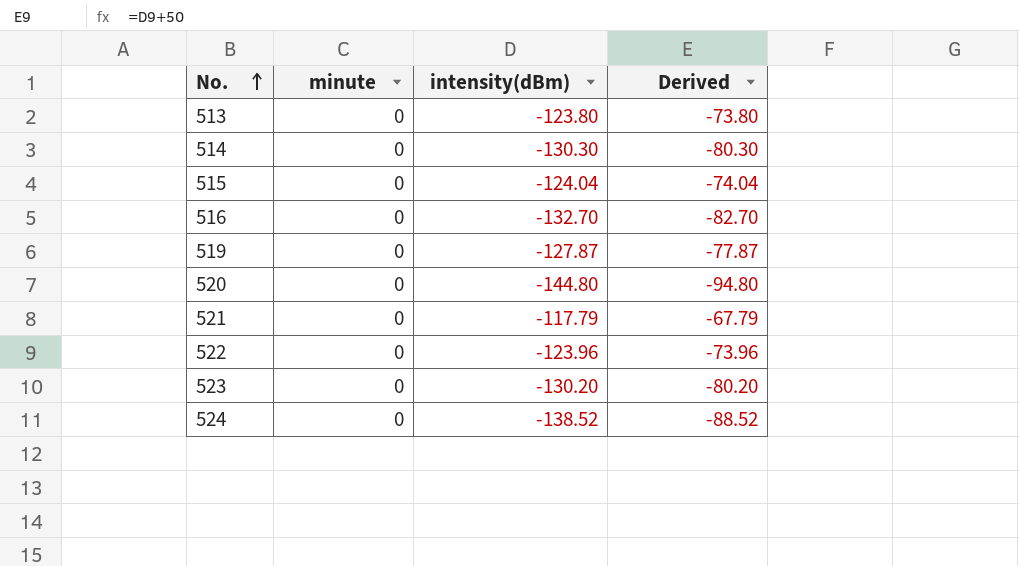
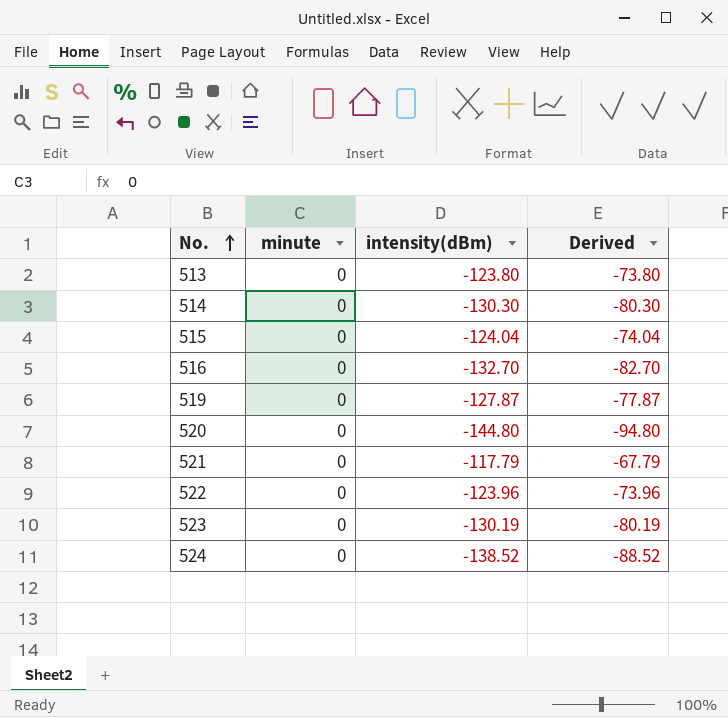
523 | intensity(dBm): -130.20 -> -130.19
523 | Derived: -80.20 -> -80.19

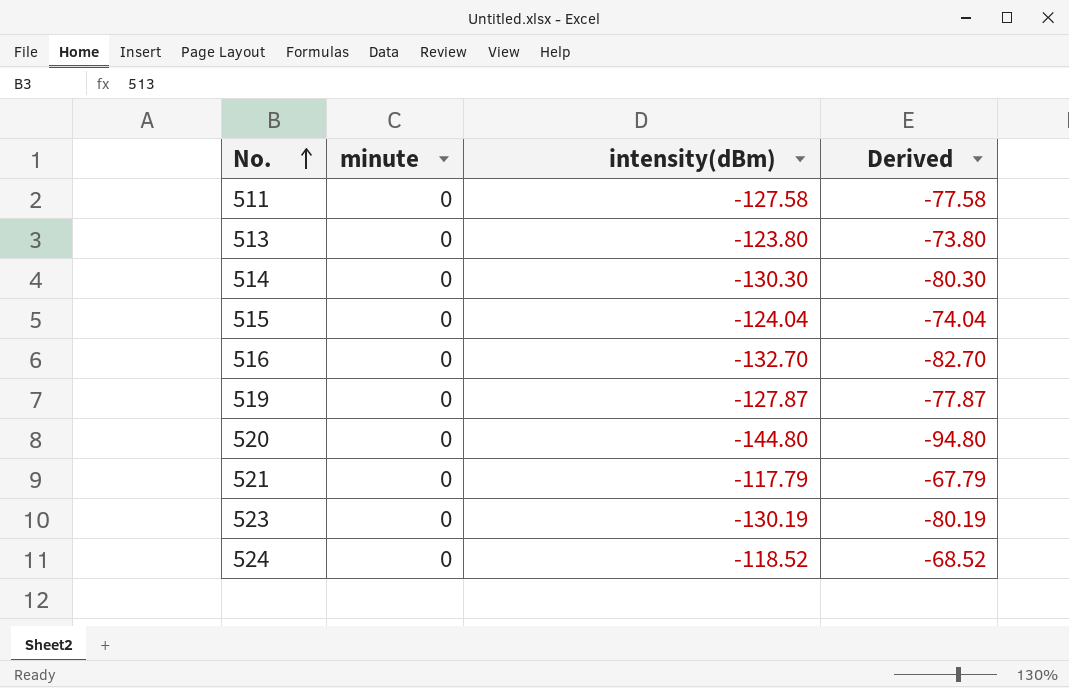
row 522: 0 | -123.96 | -73.96 -> none
row 511: none -> 0 | -127.58 | -77.58
524 | intensity(dBm): -138.52 -> -118.52
524 | Derived: -88.52 -> -68.52

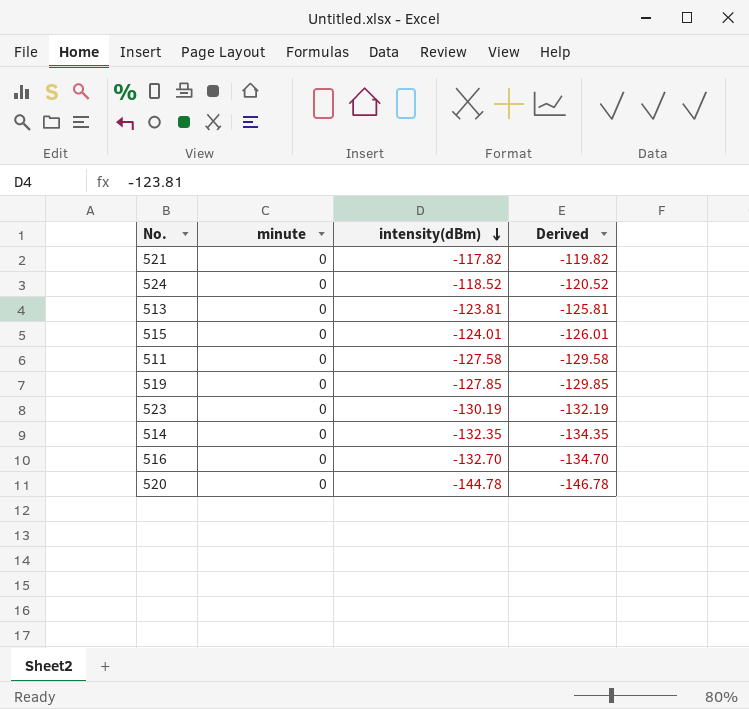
row order: No. ascending -> intensity(dBm) descending
column Derived | formula: [intensity(dBm)] + 50 -> [intensity(dBm)] - 2
521 | intensity(dBm): -117.79 -> -117.82
513 | intensity(dBm): -123.80 -> -123.81
515 | intensity(dBm): -124.04 -> -124.01
519 | intensity(dBm): -127.87 -> -127.85
514 | intensity(dBm): -130.30 -> -132.35
520 | intensity(dBm): -144.80 -> -144.78

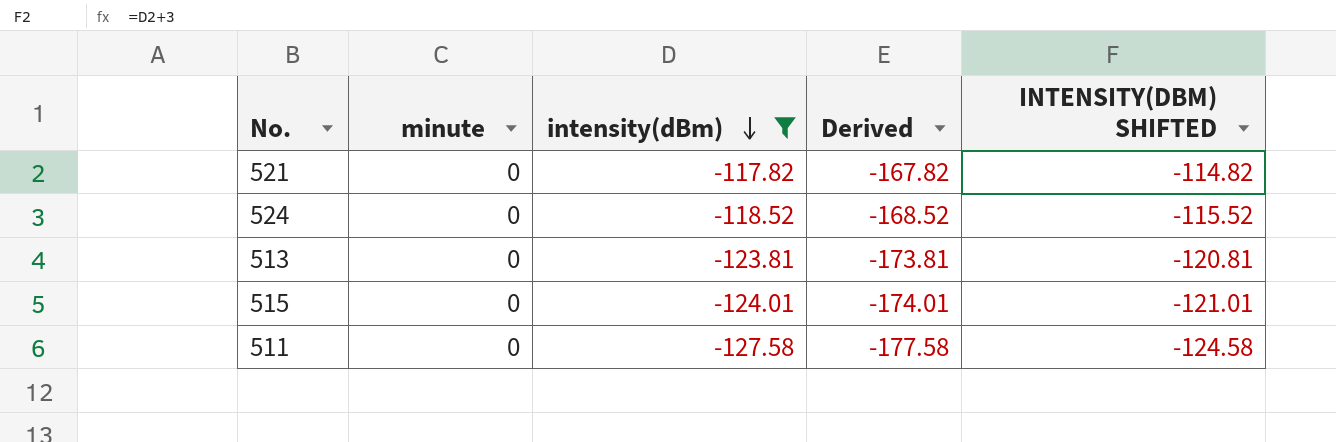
filter: none -> intensity(dBm) >= -127.58
column Derived | formula: [intensity(dBm)] - 2 -> [intensity(dBm)] - 50
column INTENSITY(DBM) SHIFTED | formula: none -> [intensity(dBm)] + 3

